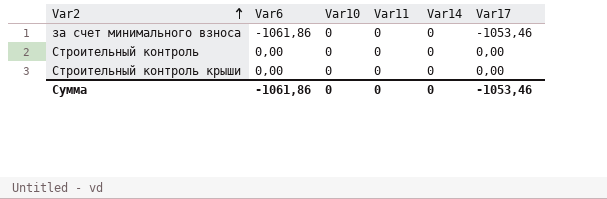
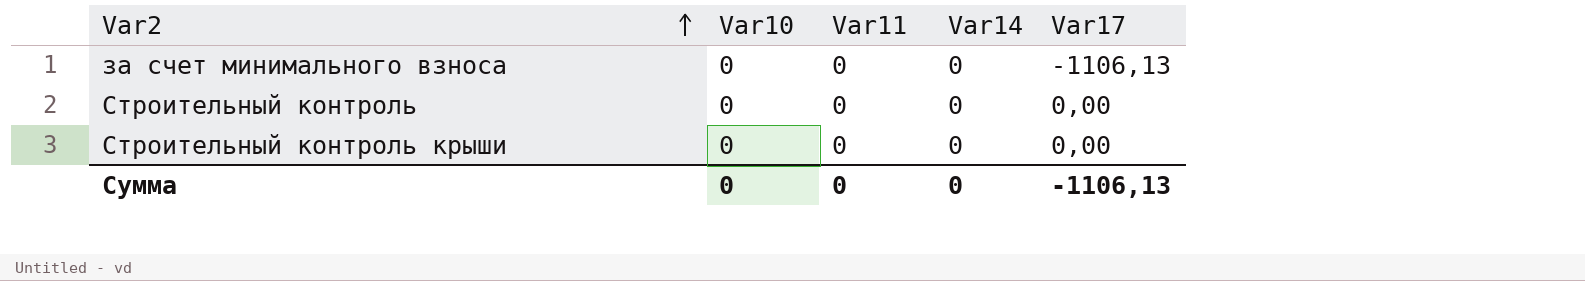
column Var6 | position: 2 -> none
за счет минимального взноса | Var17: -1053,46 -> -1106,13
Сумма | Var17: -1053,46 -> -1106,13

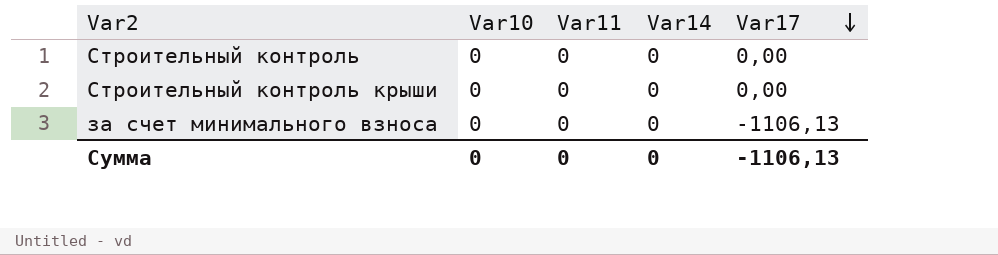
row order: Var2 ascending -> Var17 descending

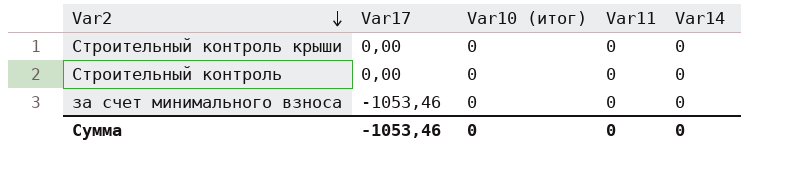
row order: Var17 descending -> Var2 descending
column Var17 | position: 5 -> 2
column name: Var10 -> Var10 (итог)
за счет минимального взноса | Var17: -1106,13 -> -1053,46
Сумма | Var17: -1106,13 -> -1053,46

